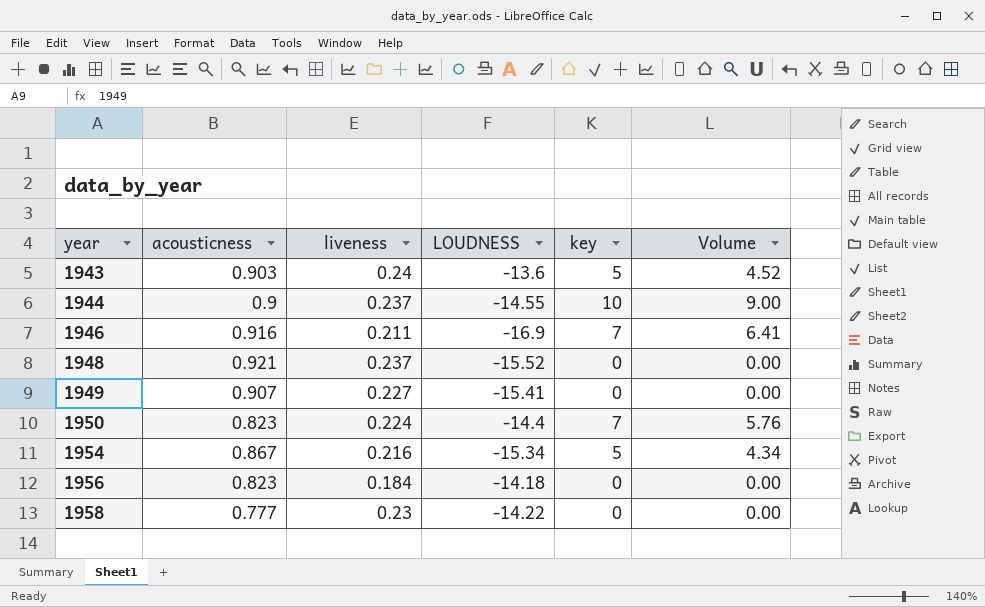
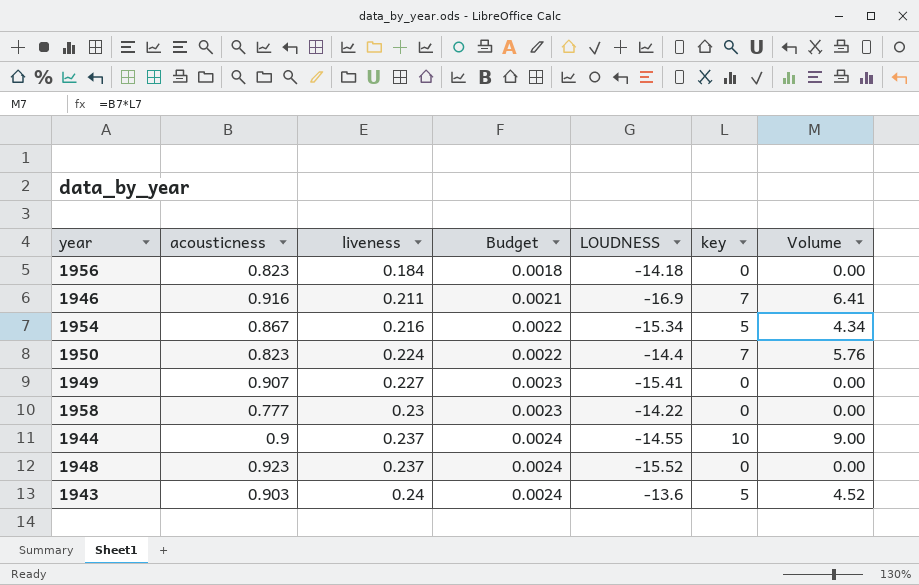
row order: year ascending -> liveness ascending
column Budget | formula: none -> [liveness] * 0.01
1948 | acousticness: 0.921 -> 0.923

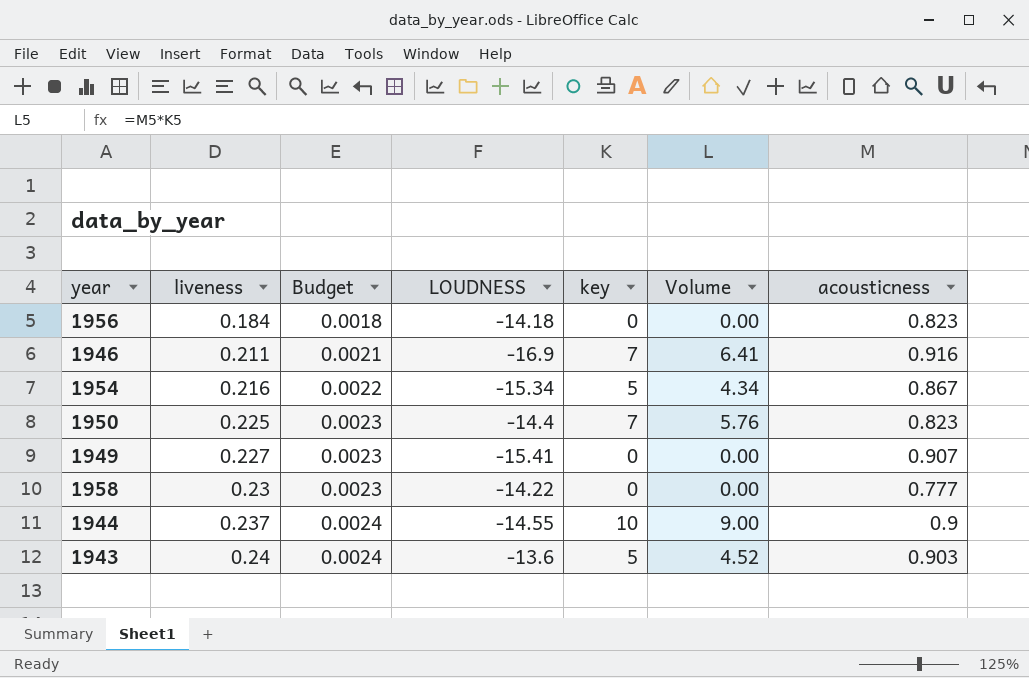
column acousticness | position: 2 -> 7
row 1948: 0.923 | 0.237 | 0.0024 | -15.52 | 0 | 0.00 -> none
1950 | liveness: 0.224 -> 0.225
1950 | Budget: 0.0022 -> 0.0023

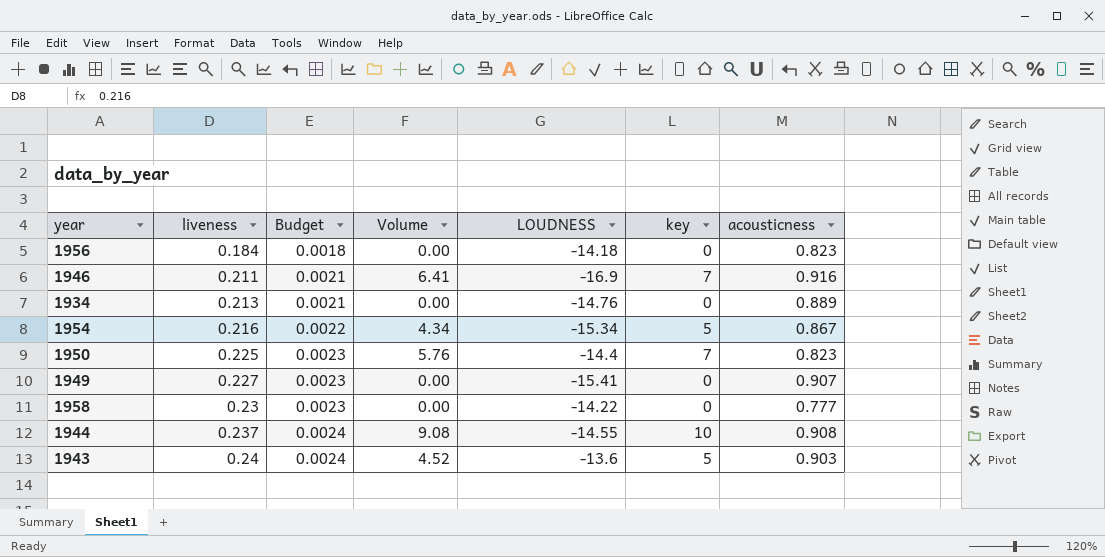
column Volume | position: 6 -> 4
row 1934: none -> 0.213 | 0.0021 | 0.00 | -14.76 | 0 | 0.889
1944 | Volume: 9.00 -> 9.08
1944 | acousticness: 0.9 -> 0.908

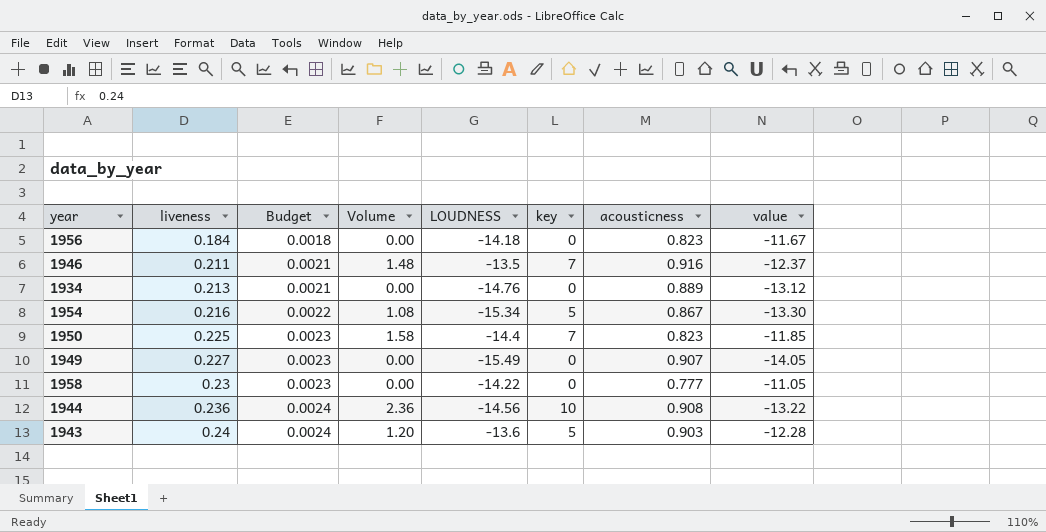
column Volume | formula: [key] * [acousticness] -> [liveness] * [key]
column value | formula: none -> [LOUDNESS] * [acousticness]
1946 | LOUDNESS: -16.9 -> -13.5
1949 | LOUDNESS: -15.41 -> -15.49
1944 | liveness: 0.237 -> 0.236
1944 | LOUDNESS: -14.55 -> -14.56

